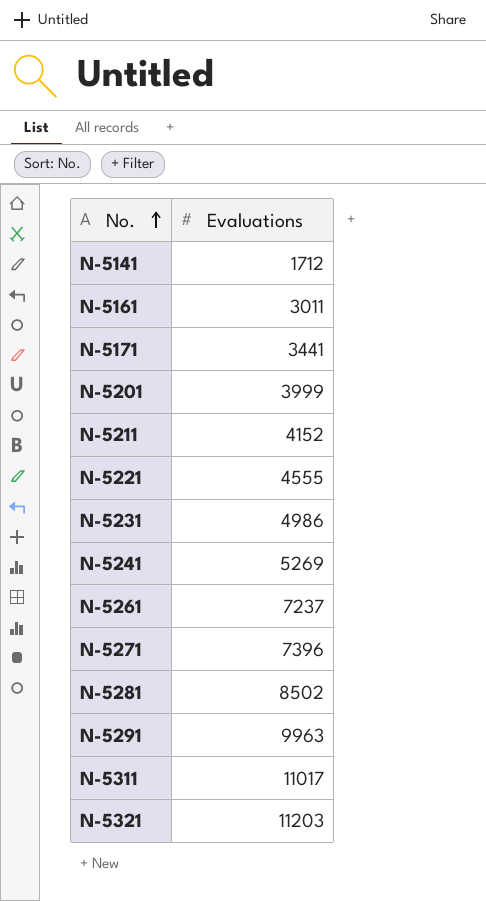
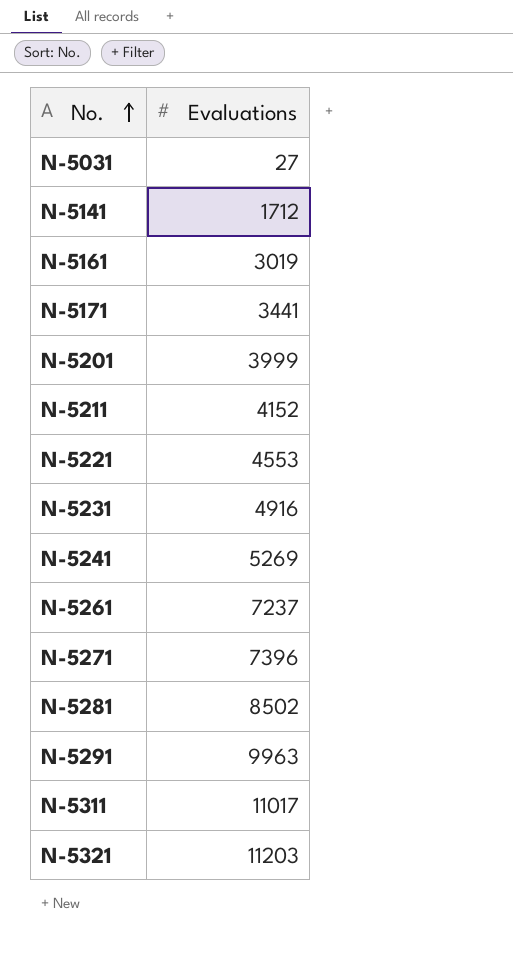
row N-5031: none -> 27
N-5161 | Evaluations: 3011 -> 3019
N-5221 | Evaluations: 4555 -> 4553
N-5231 | Evaluations: 4986 -> 4916

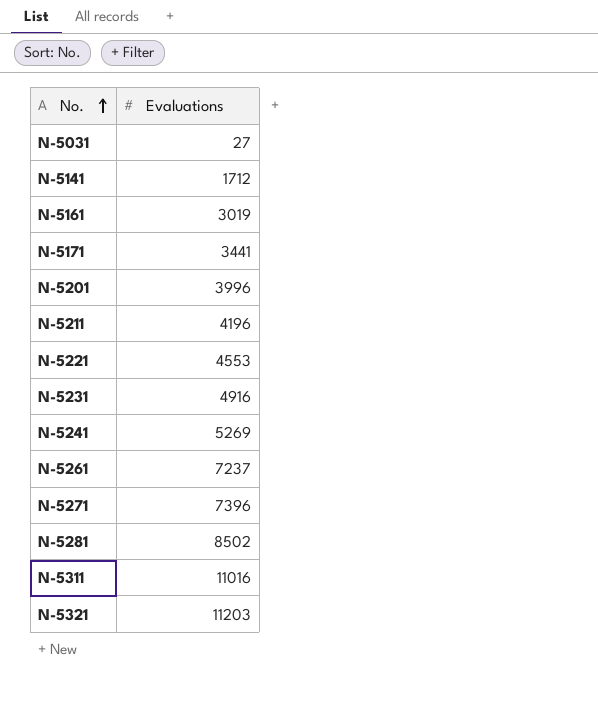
row N-5291: 9963 -> none
N-5201 | Evaluations: 3999 -> 3996
N-5211 | Evaluations: 4152 -> 4196
N-5311 | Evaluations: 11017 -> 11016

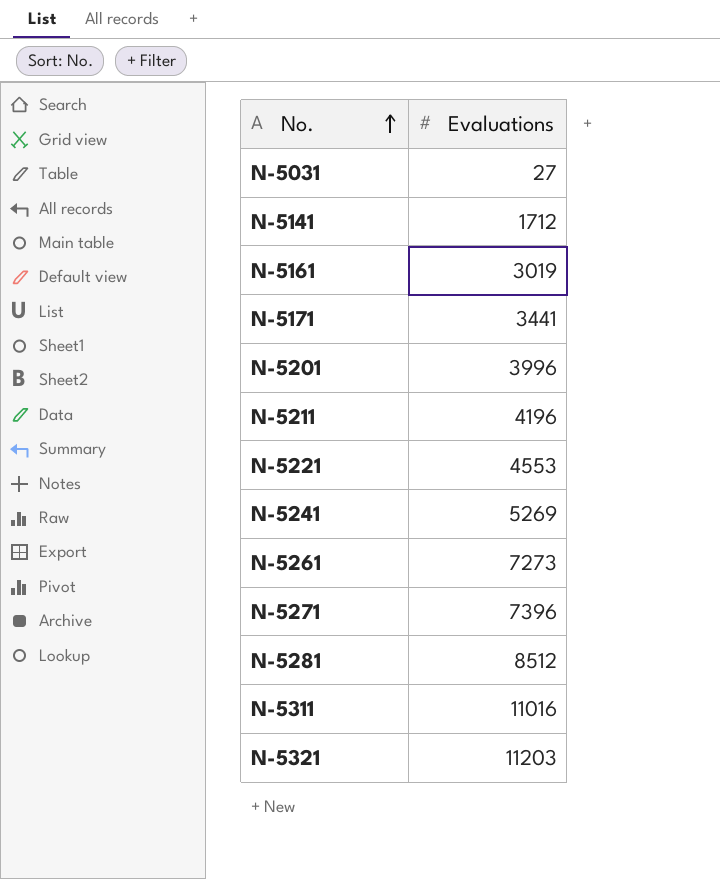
row N-5231: 4916 -> none
N-5261 | Evaluations: 7237 -> 7273
N-5281 | Evaluations: 8502 -> 8512

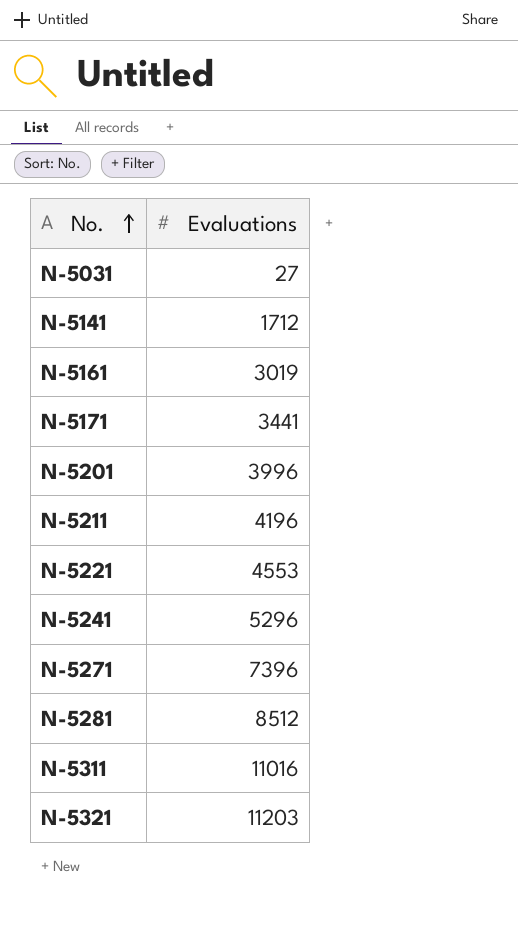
row N-5261: 7273 -> none
N-5241 | Evaluations: 5269 -> 5296

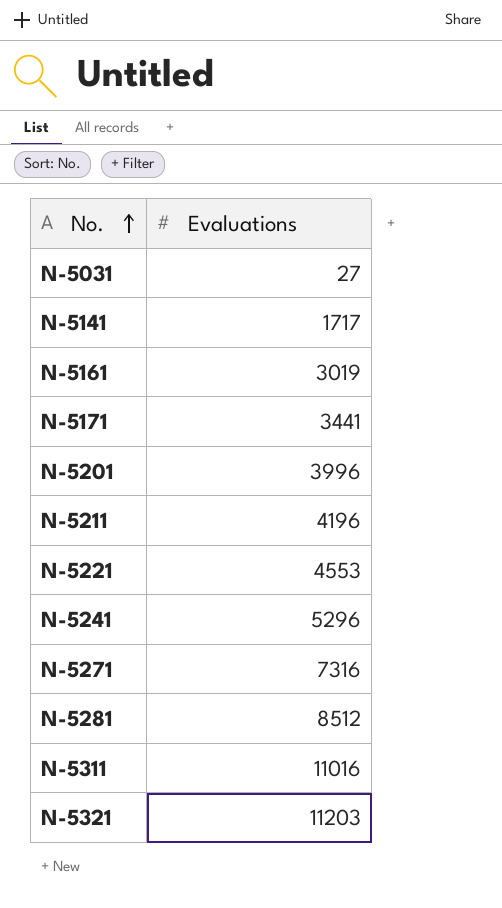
N-5141 | Evaluations: 1712 -> 1717
N-5271 | Evaluations: 7396 -> 7316

